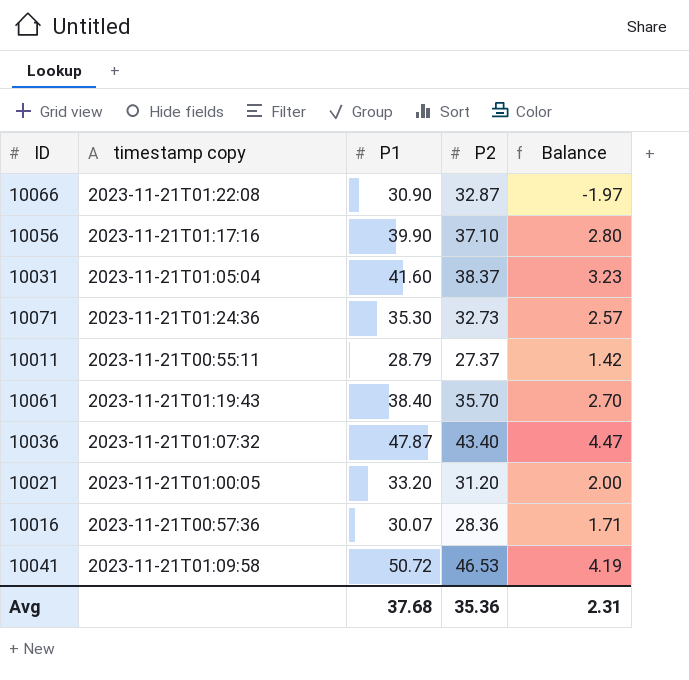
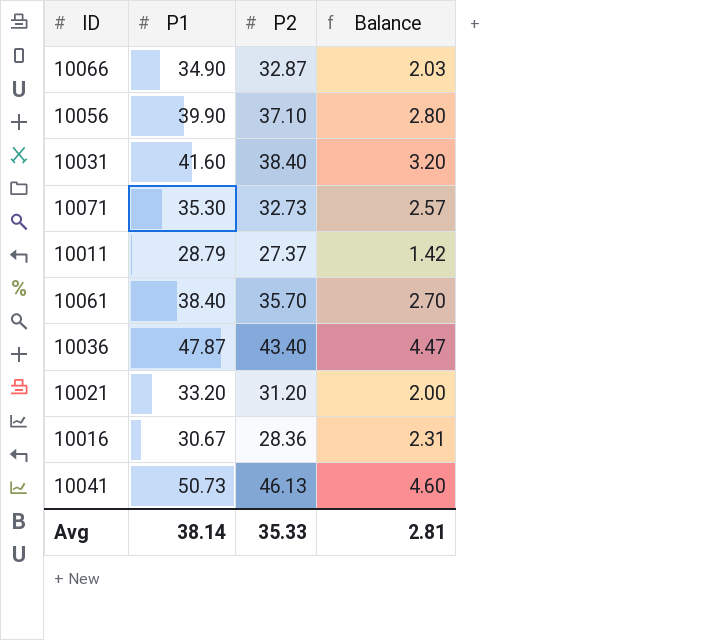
column timestamp copy | position: 2 -> none
10066 | P1: 30.90 -> 34.90
10066 | Balance: -1.97 -> 2.03
10031 | P2: 38.37 -> 38.40
10031 | Balance: 3.23 -> 3.20
10016 | P1: 30.07 -> 30.67
10016 | Balance: 1.71 -> 2.31
10041 | P1: 50.72 -> 50.73
10041 | P2: 46.53 -> 46.13
10041 | Balance: 4.19 -> 4.60
Avg | P1: 37.68 -> 38.14
Avg | P2: 35.36 -> 35.33
Avg | Balance: 2.31 -> 2.81

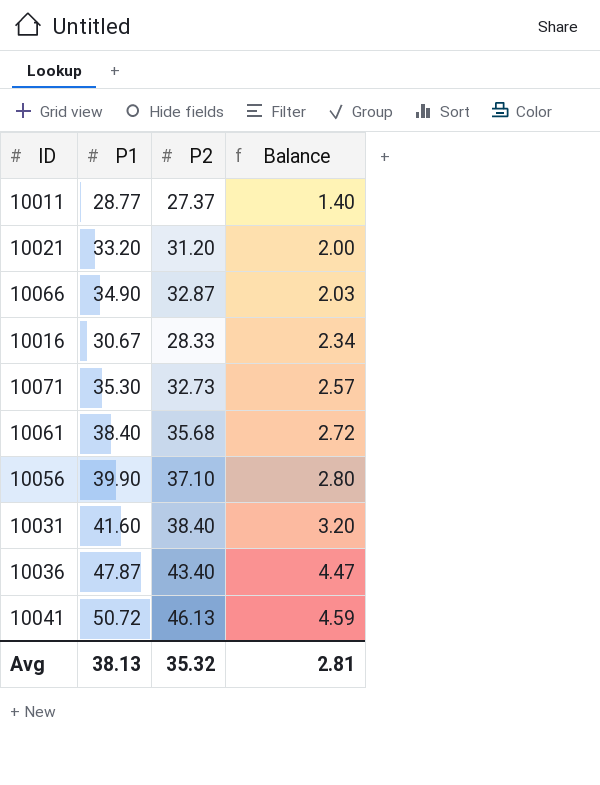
row order: none -> Balance ascending
10011 | P1: 28.79 -> 28.77
10011 | Balance: 1.42 -> 1.40
10016 | P2: 28.36 -> 28.33
10016 | Balance: 2.31 -> 2.34
10061 | P2: 35.70 -> 35.68
10061 | Balance: 2.70 -> 2.72
10041 | P1: 50.73 -> 50.72
10041 | Balance: 4.60 -> 4.59
Avg | P1: 38.14 -> 38.13
Avg | P2: 35.33 -> 35.32

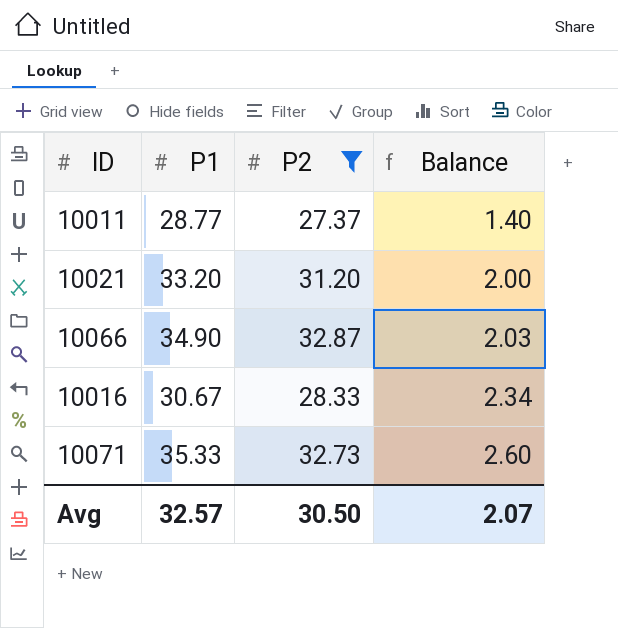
filter: none -> P2 <= 32.87
10071 | P1: 35.30 -> 35.33
10071 | Balance: 2.57 -> 2.60
Avg | P1: 38.13 -> 32.57
Avg | P2: 35.32 -> 30.50
Avg | Balance: 2.81 -> 2.07

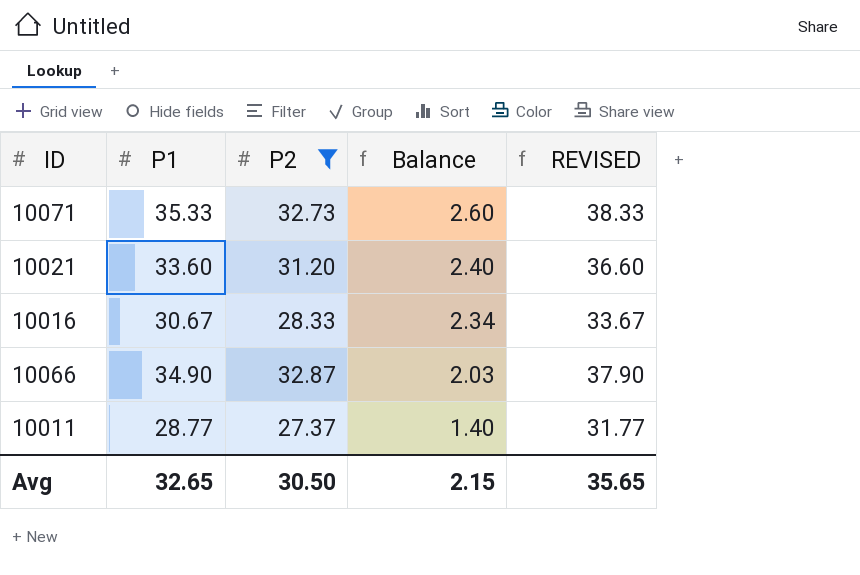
row order: Balance ascending -> Balance descending
column REVISED | formula: none -> [P1] + 3
10021 | P1: 33.20 -> 33.60
10021 | Balance: 2.00 -> 2.40
Avg | P1: 32.57 -> 32.65
Avg | Balance: 2.07 -> 2.15

